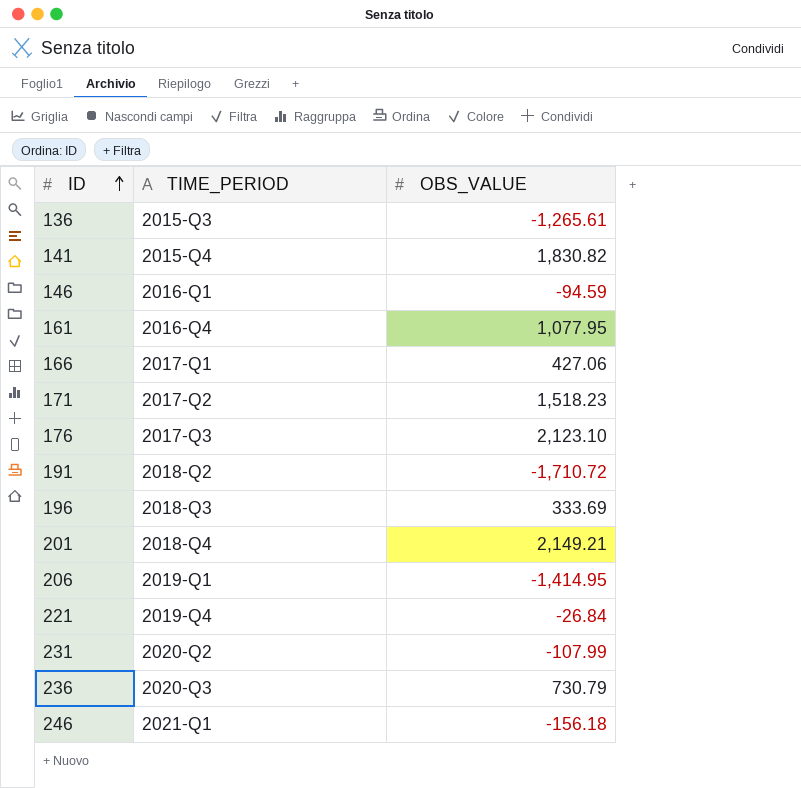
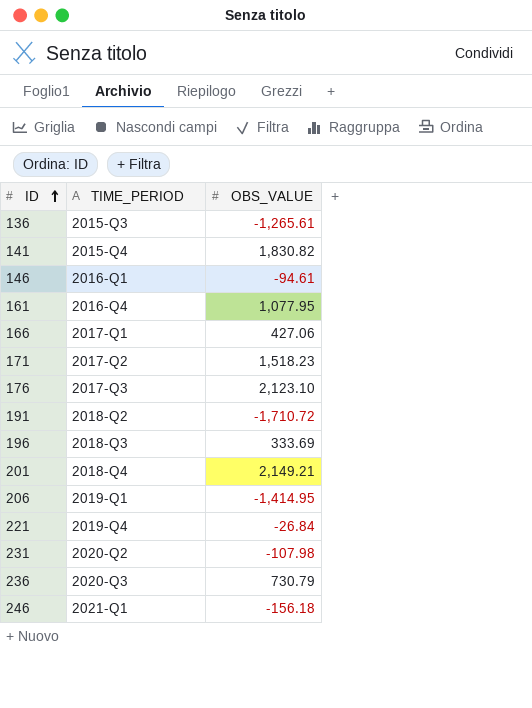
146 | OBS_VALUE: -94.59 -> -94.61
231 | OBS_VALUE: -107.99 -> -107.98

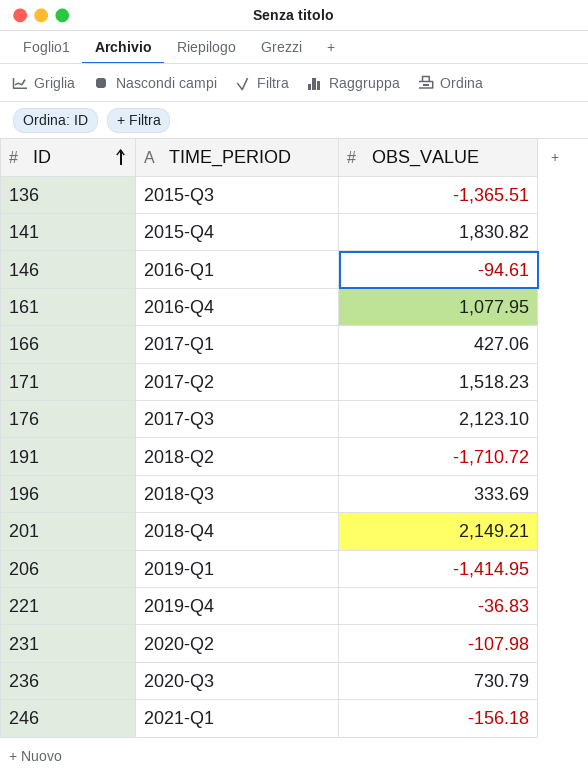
136 | OBS_VALUE: -1,265.61 -> -1,365.51
221 | OBS_VALUE: -26.84 -> -36.83

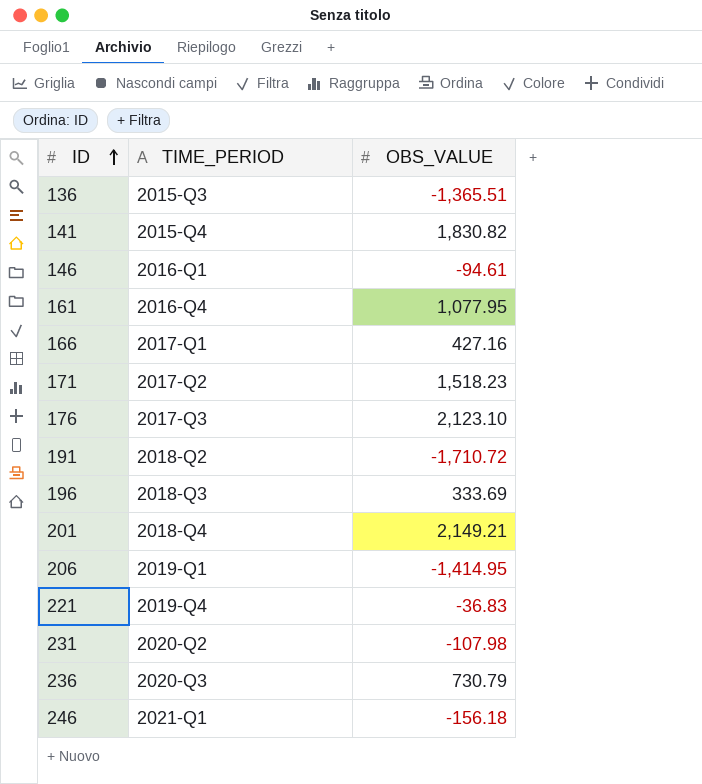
166 | OBS_VALUE: 427.06 -> 427.16

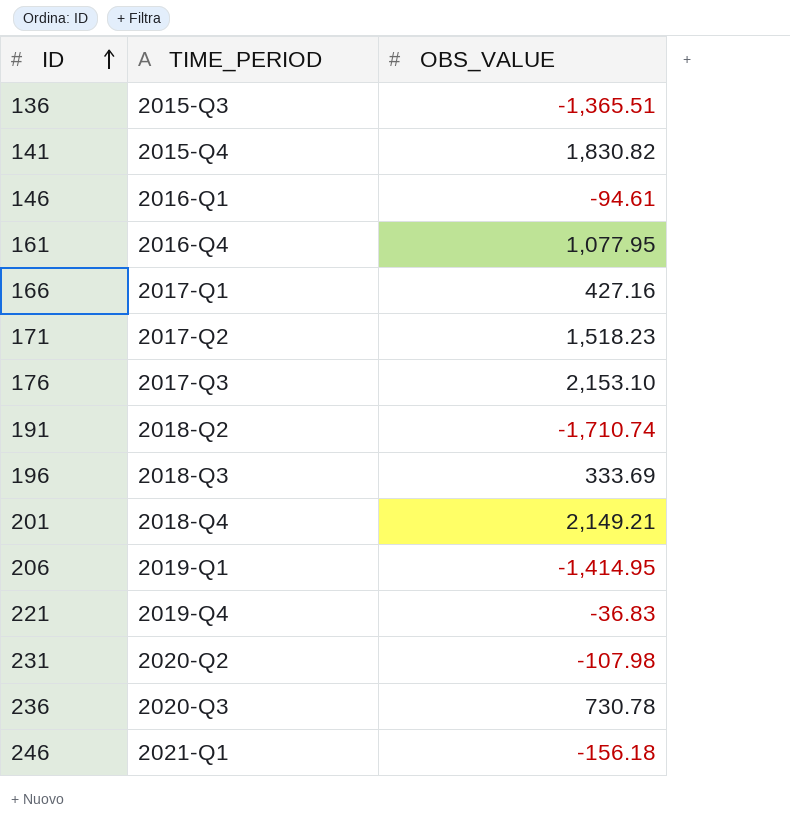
176 | OBS_VALUE: 2,123.10 -> 2,153.10
191 | OBS_VALUE: -1,710.72 -> -1,710.74
236 | OBS_VALUE: 730.79 -> 730.78

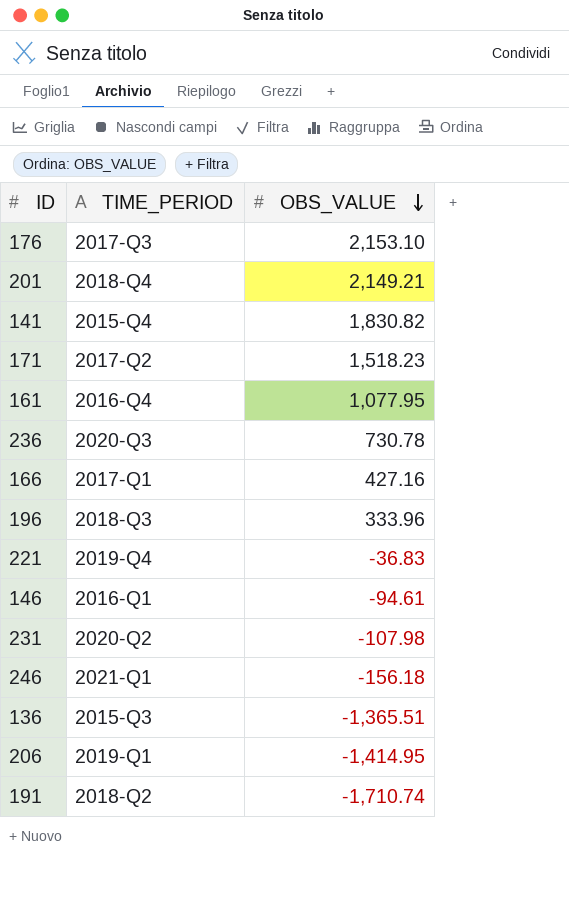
row order: ID ascending -> OBS_VALUE descending
196 | OBS_VALUE: 333.69 -> 333.96

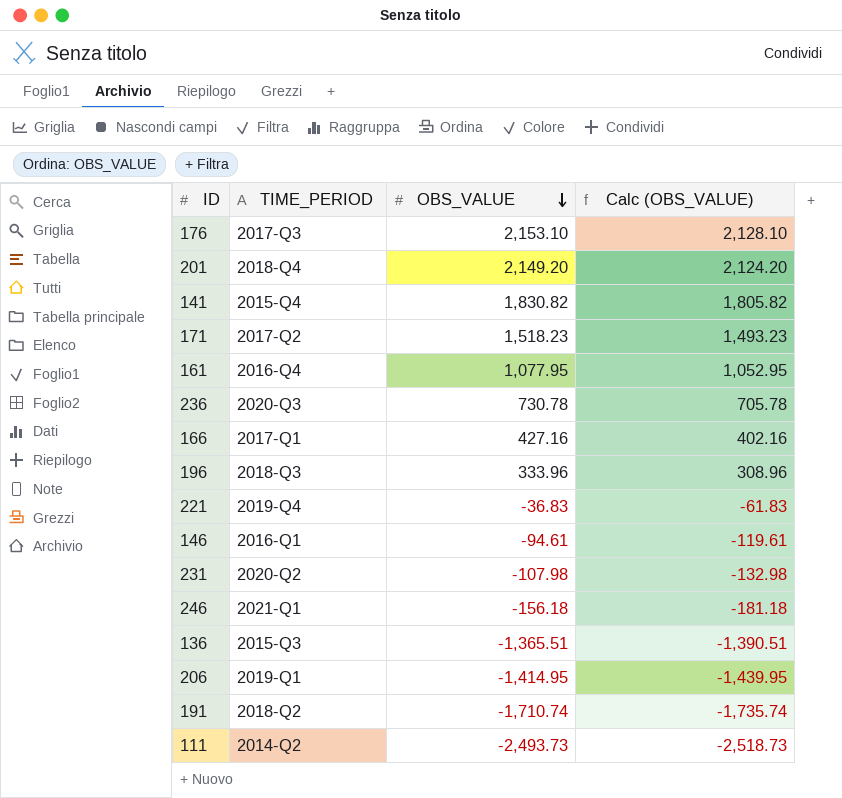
column Calc (OBS_VALUE) | formula: none -> [OBS_VALUE] - 25
201 | OBS_VALUE: 2,149.21 -> 2,149.20
row 111: none -> 2014-Q2 | -2,493.73 | -2,518.73

